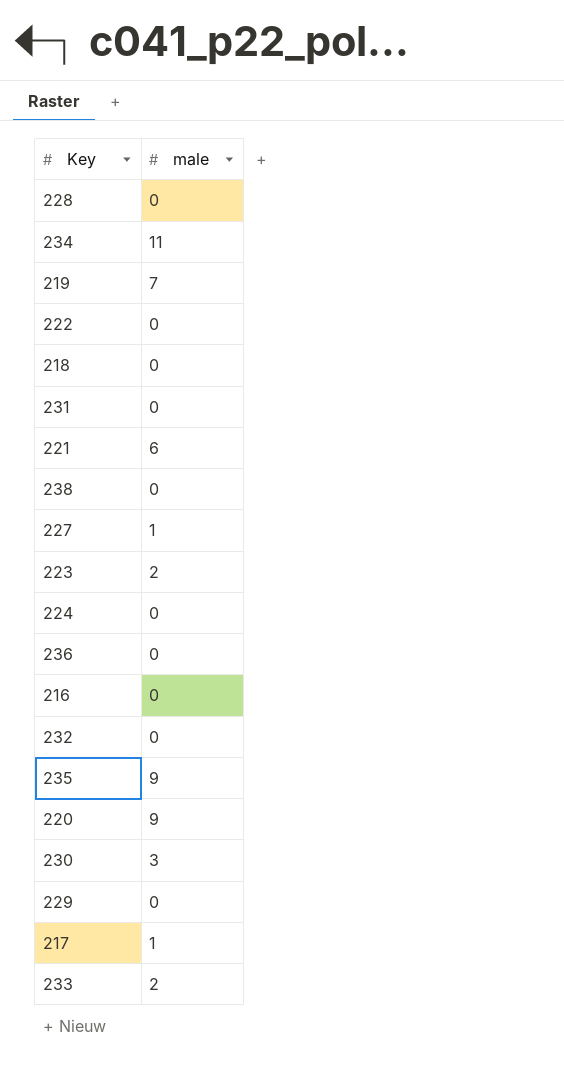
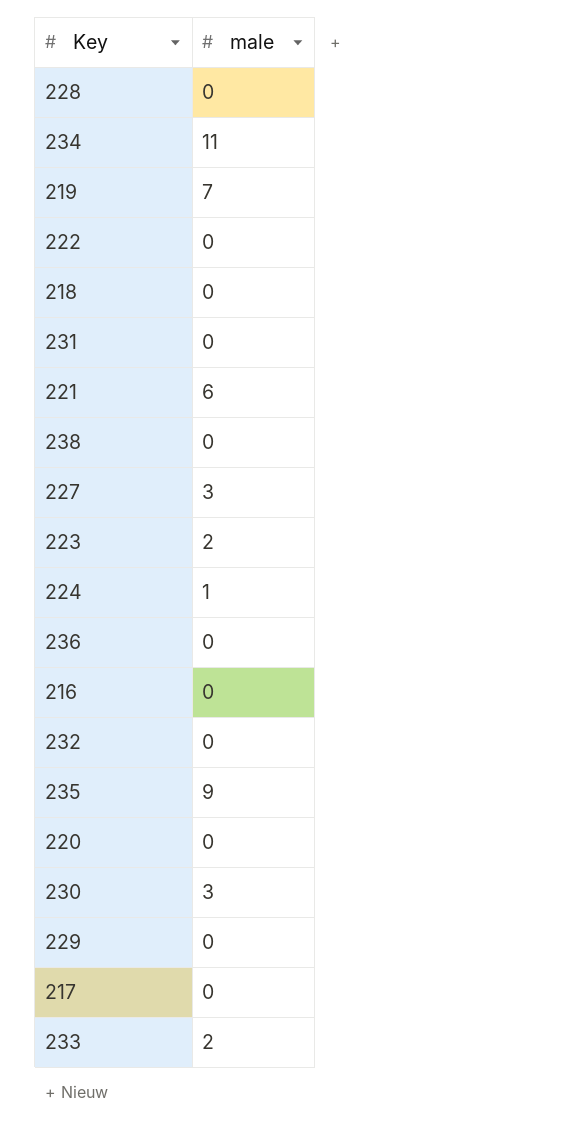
227 | male: 1 -> 3
224 | male: 0 -> 1
220 | male: 9 -> 0
217 | male: 1 -> 0

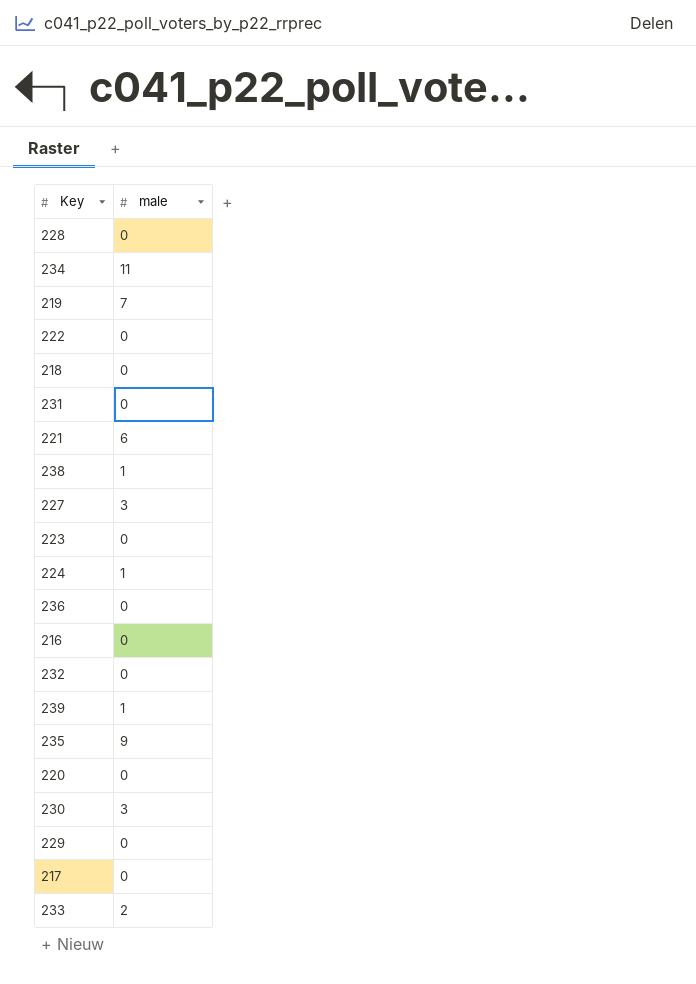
238 | male: 0 -> 1
223 | male: 2 -> 0
row 239: none -> 1

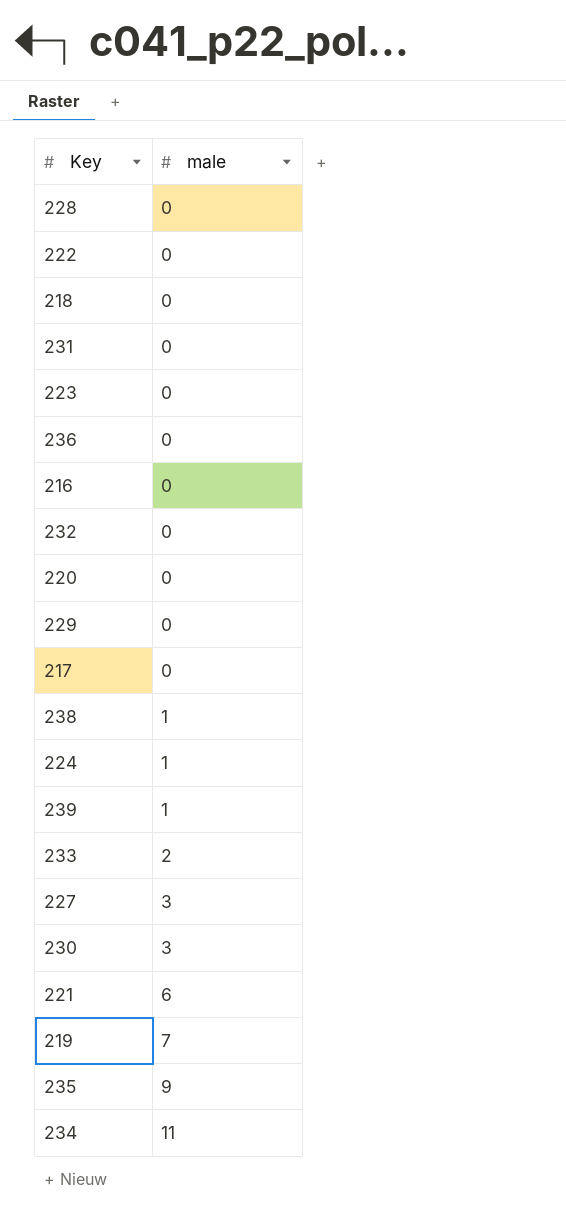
row order: none -> male ascending

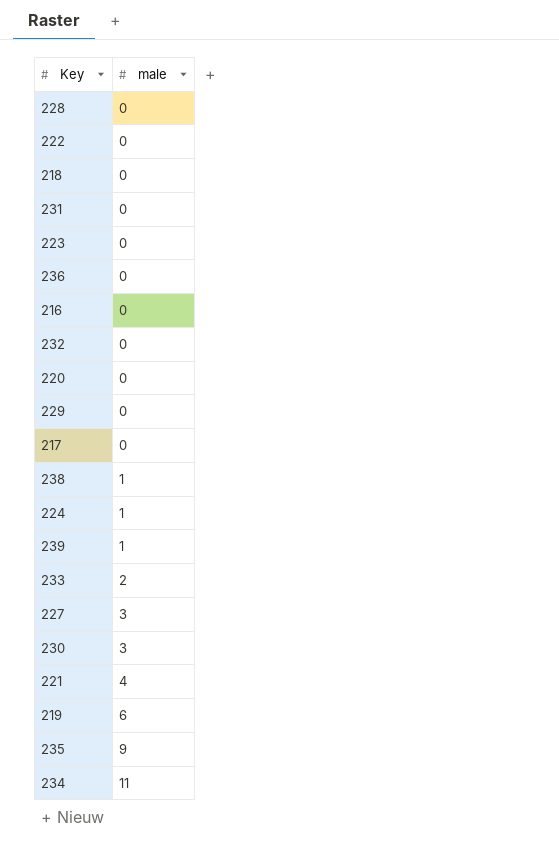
221 | male: 6 -> 4
219 | male: 7 -> 6

